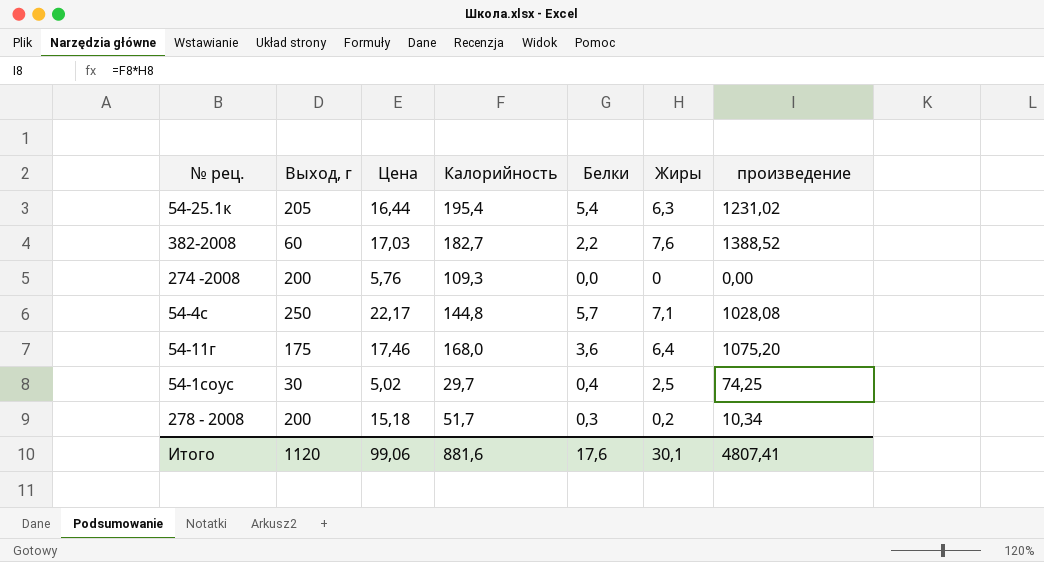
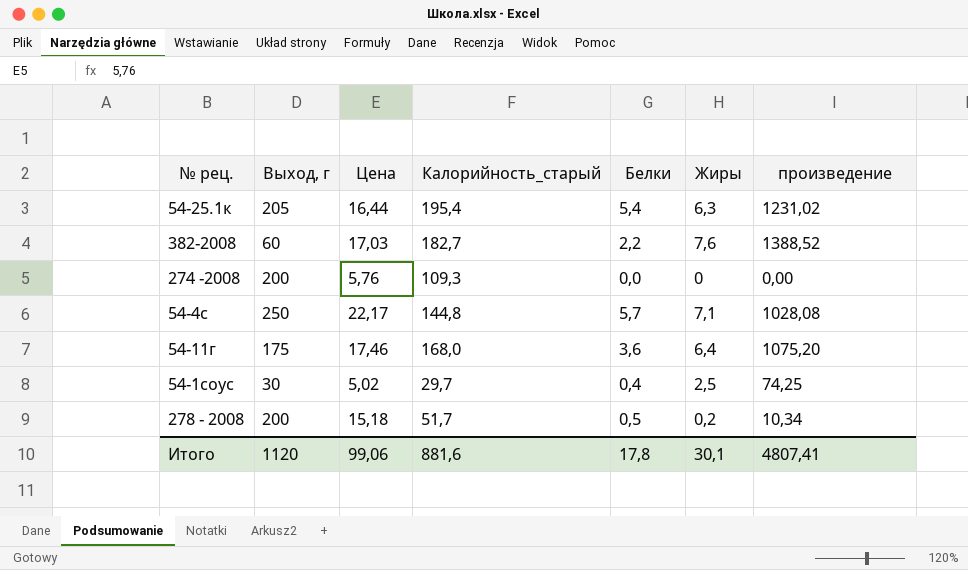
column name: Калорийность -> Калорийность_старый
278 - 2008 | Белки: 0,3 -> 0,5
Итого | Белки: 17,6 -> 17,8

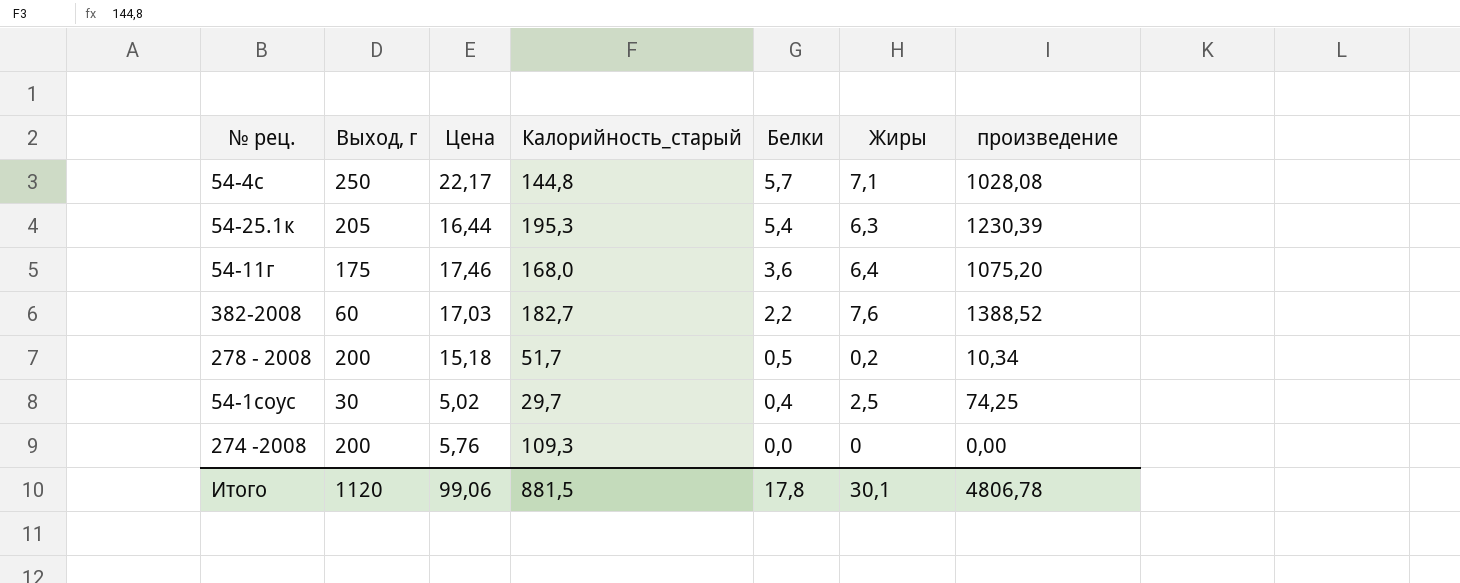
row order: none -> Белки descending
54-25.1к | Калорийность_старый: 195,4 -> 195,3
54-25.1к | произведение: 1231,02 -> 1230,39
Итого | Калорийность_старый: 881,6 -> 881,5
Итого | произведение: 4807,41 -> 4806,78

